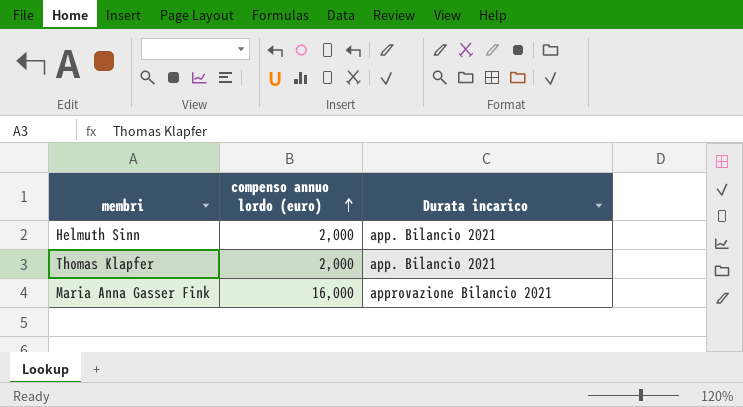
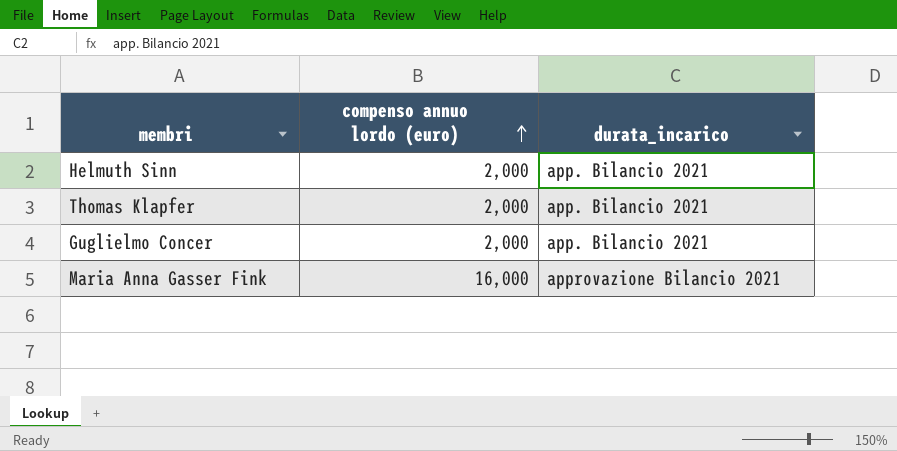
column name: Durata incarico -> durata_incarico
row Guglielmo Concer: none -> 2,000 | app. Bilancio 2021

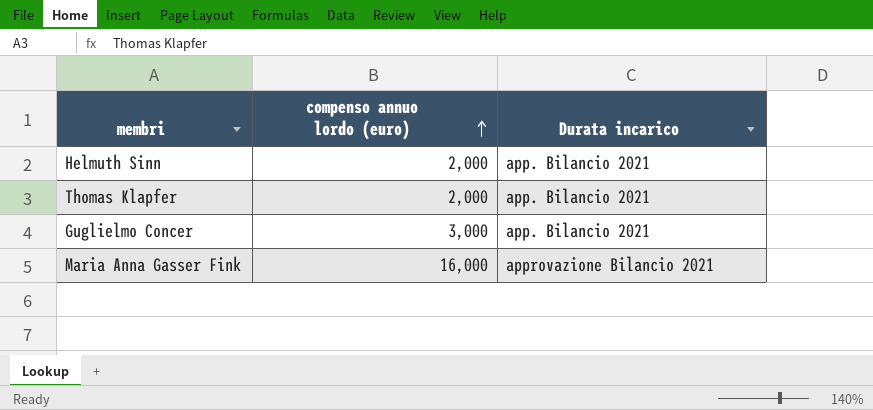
column name: durata_incarico -> Durata incarico
Guglielmo Concer | compenso annuo lordo (euro): 2,000 -> 3,000

